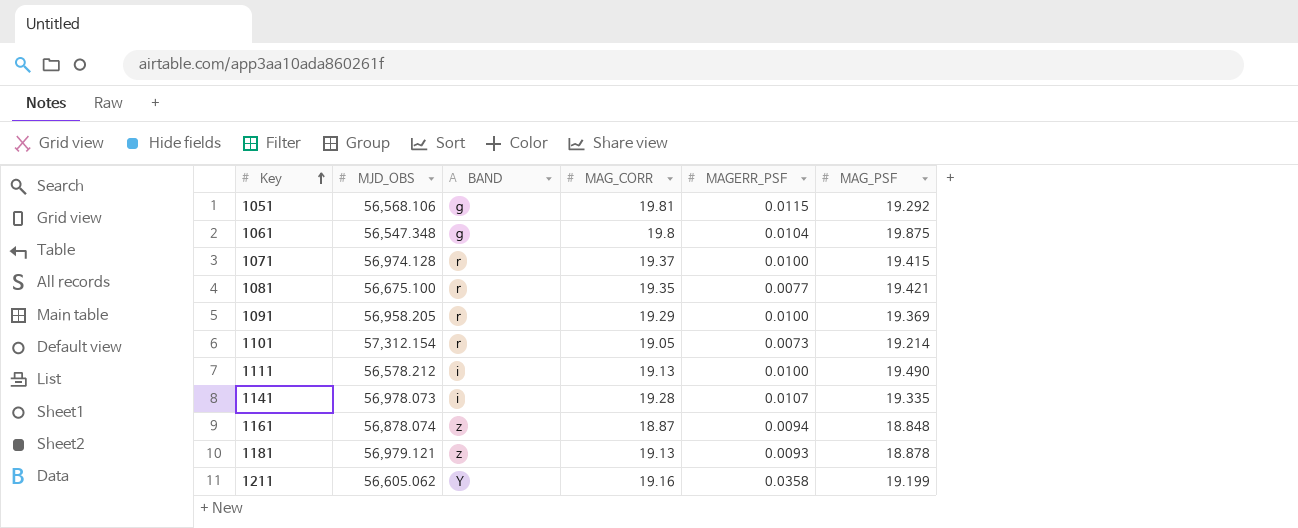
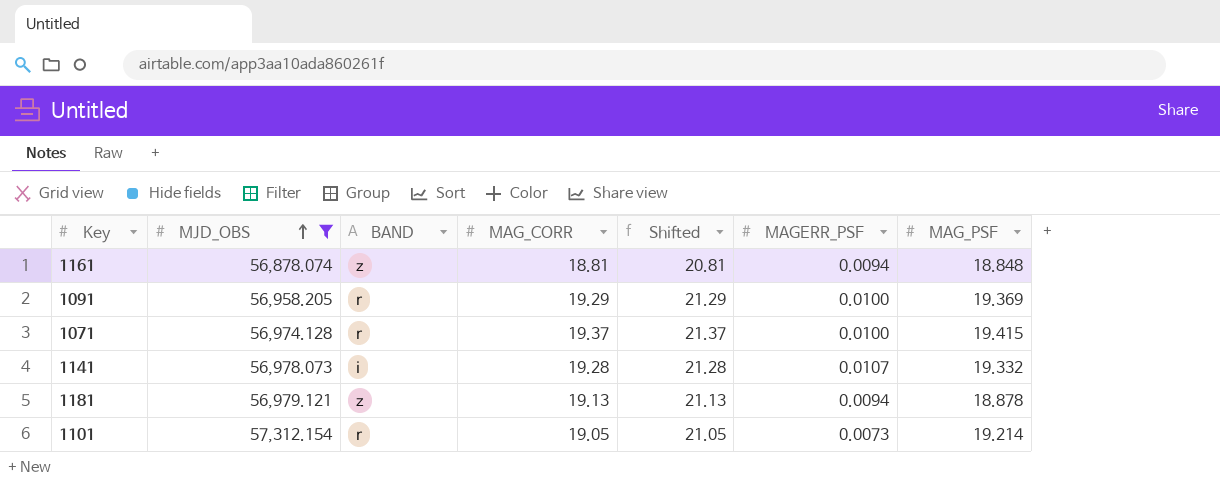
filter: none -> MJD_OBS >= 56,878.074
row order: Key ascending -> MJD_OBS ascending
column Shifted | formula: none -> [MAG_CORR] + 2
1161 | MAG_CORR: 18.87 -> 18.81
1141 | MAG_PSF: 19.335 -> 19.332
1181 | MAGERR_PSF: 0.0093 -> 0.0094

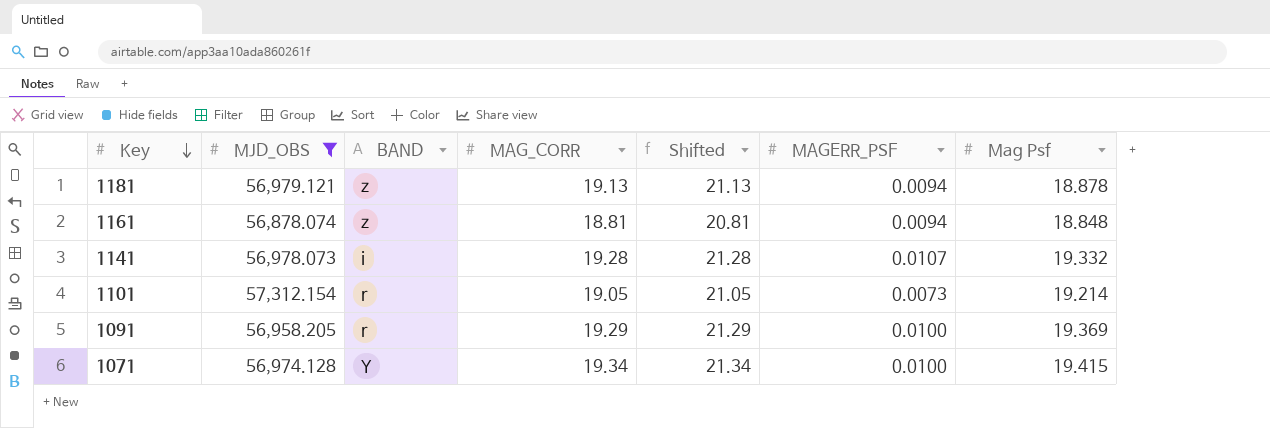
row order: MJD_OBS ascending -> Key descending
column name: MAG_PSF -> Mag Psf
1071 | BAND: r -> Y
1071 | MAG_CORR: 19.37 -> 19.34
1071 | Shifted: 21.37 -> 21.34

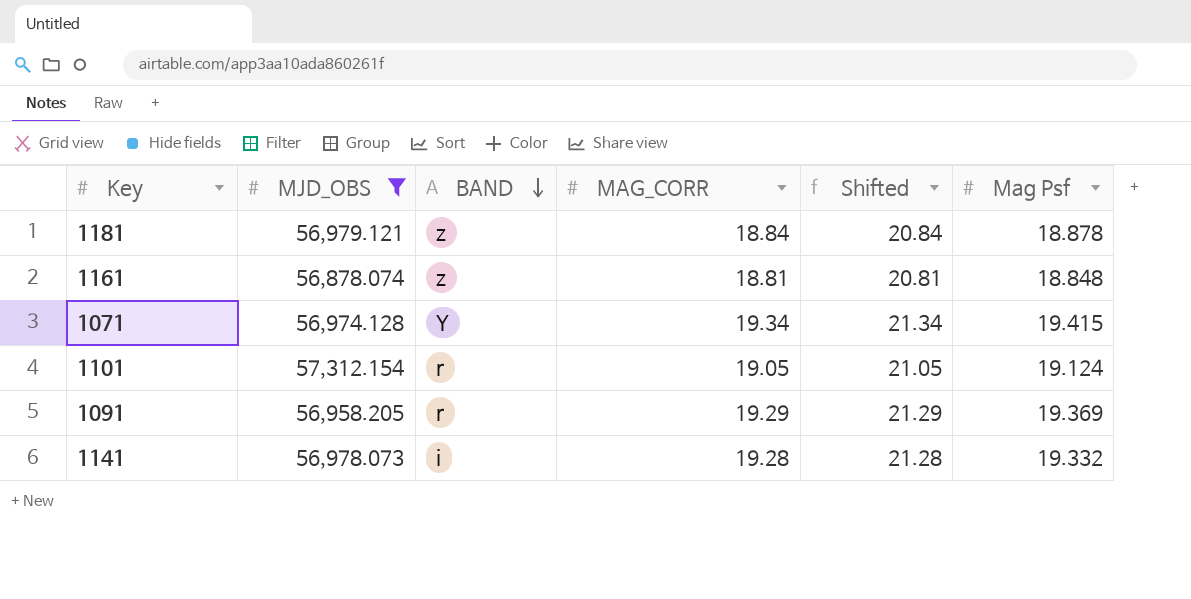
row order: Key descending -> BAND descending
column MAGERR_PSF | position: 6 -> none
1181 | MAG_CORR: 19.13 -> 18.84
1181 | Shifted: 21.13 -> 20.84
1101 | Mag Psf: 19.214 -> 19.124

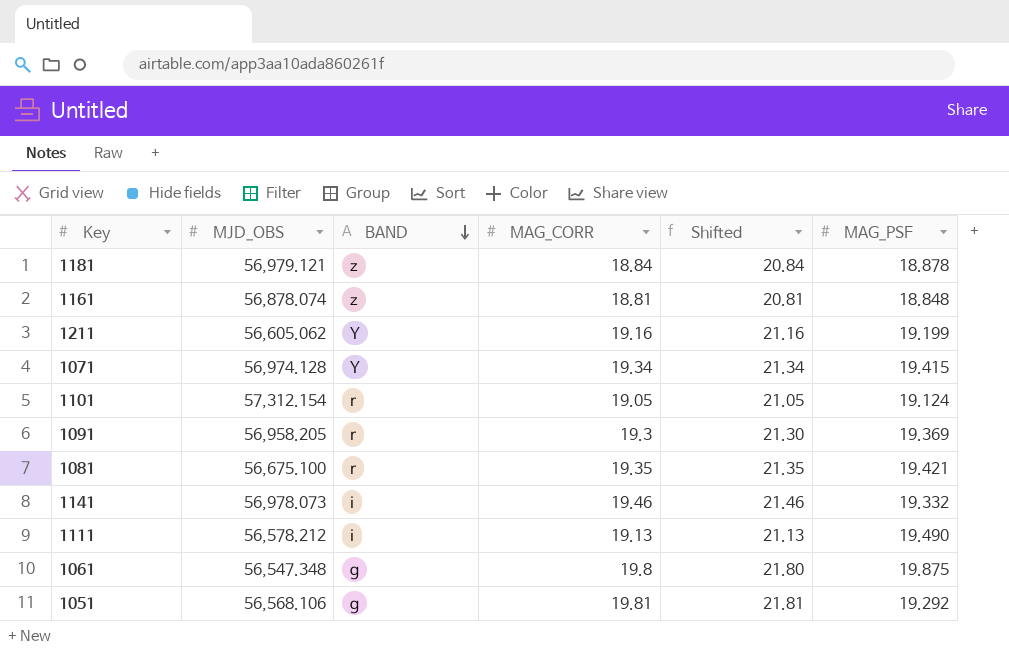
filter: MJD_OBS >= 56,878.074 -> none
column name: Mag Psf -> MAG_PSF
1091 | MAG_CORR: 19.29 -> 19.3
1091 | Shifted: 21.29 -> 21.30
1141 | MAG_CORR: 19.28 -> 19.46
1141 | Shifted: 21.28 -> 21.46

